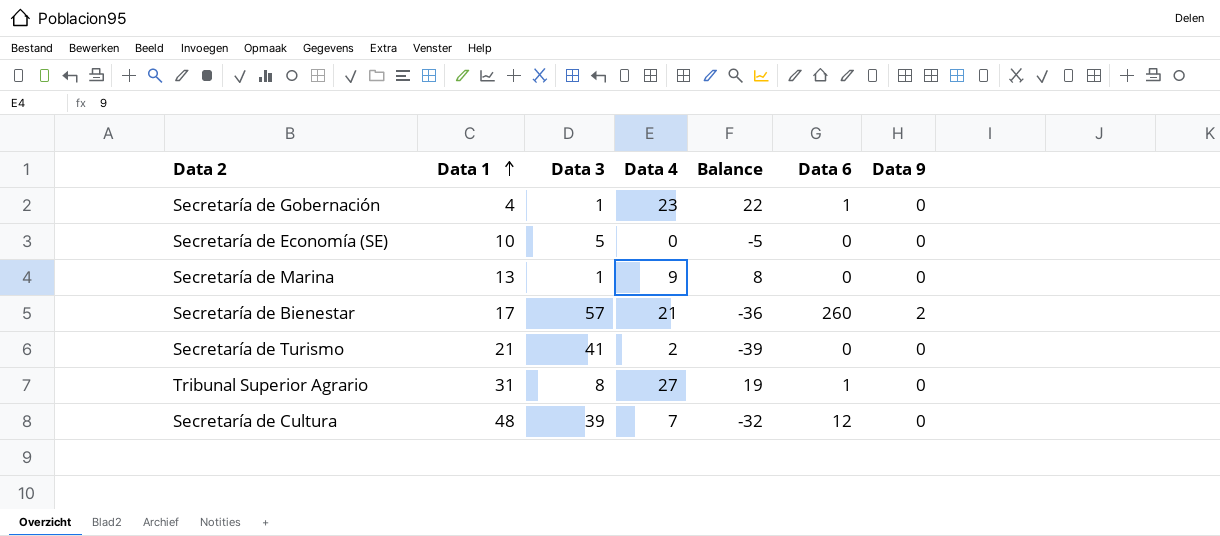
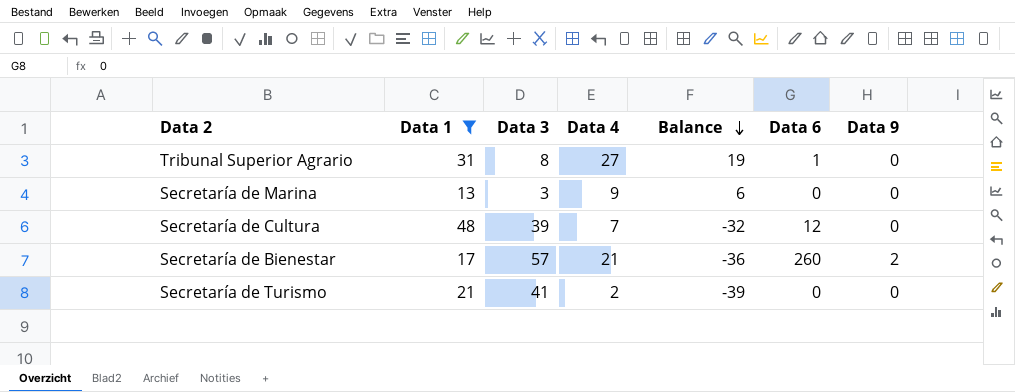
filter: none -> Data 1 >= 13
row order: Data 1 ascending -> Balance descending
Secretaría de Marina | Data 3: 1 -> 3
Secretaría de Marina | Balance: 8 -> 6

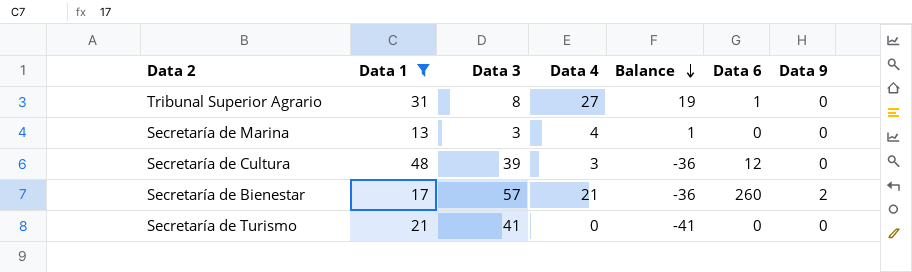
Secretaría de Marina | Data 4: 9 -> 4
Secretaría de Marina | Balance: 6 -> 1
Secretaría de Cultura | Data 4: 7 -> 3
Secretaría de Cultura | Balance: -32 -> -36
Secretaría de Turismo | Data 4: 2 -> 0
Secretaría de Turismo | Balance: -39 -> -41

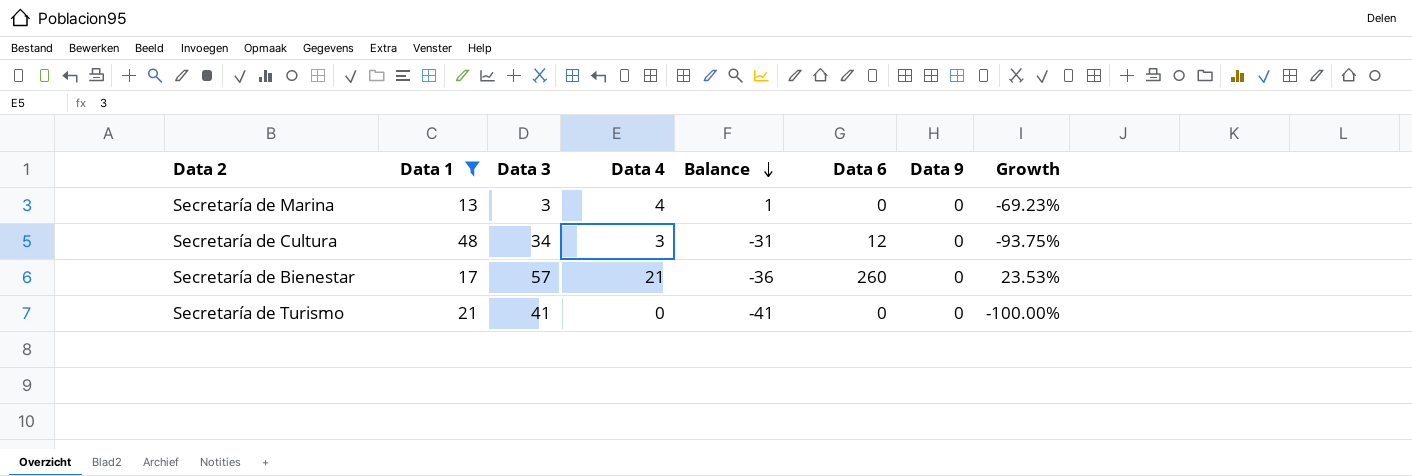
column Growth | formula: none -> ([Data 4] - [Data 1]) / [Data 1]
row Tribunal Superior Agrario: 31 | 8 | 27 | 19 | 1 | 0 -> none
Secretaría de Cultura | Data 3: 39 -> 34
Secretaría de Cultura | Balance: -36 -> -31
Secretaría de Bienestar | Data 9: 2 -> 0

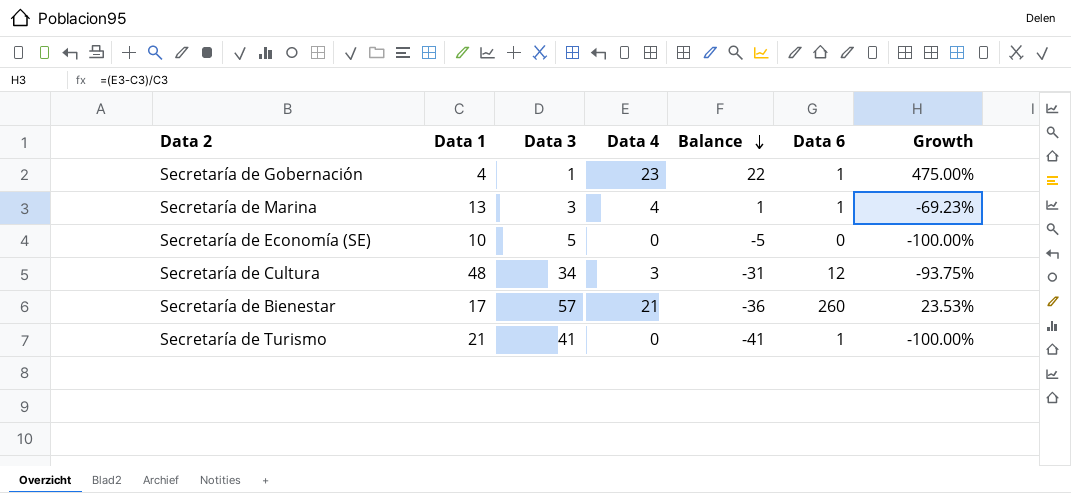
filter: Data 1 >= 13 -> none
column Data 9 | position: 7 -> none
Secretaría de Marina | Data 6: 0 -> 1
Secretaría de Turismo | Data 6: 0 -> 1

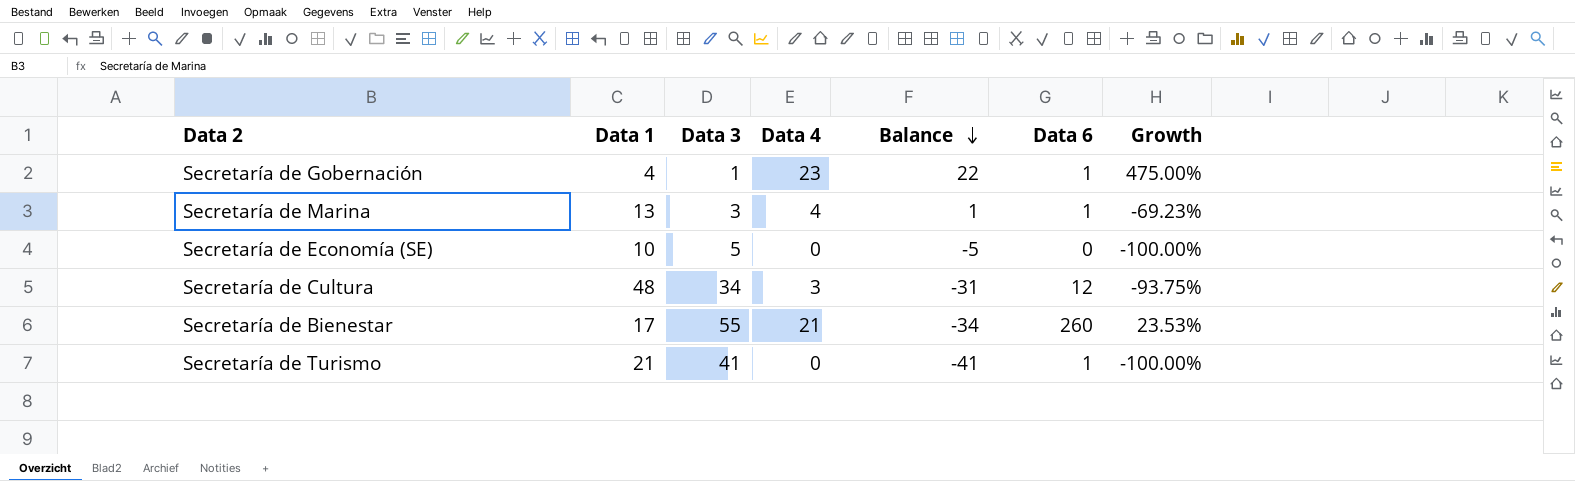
Secretaría de Bienestar | Data 3: 57 -> 55
Secretaría de Bienestar | Balance: -36 -> -34

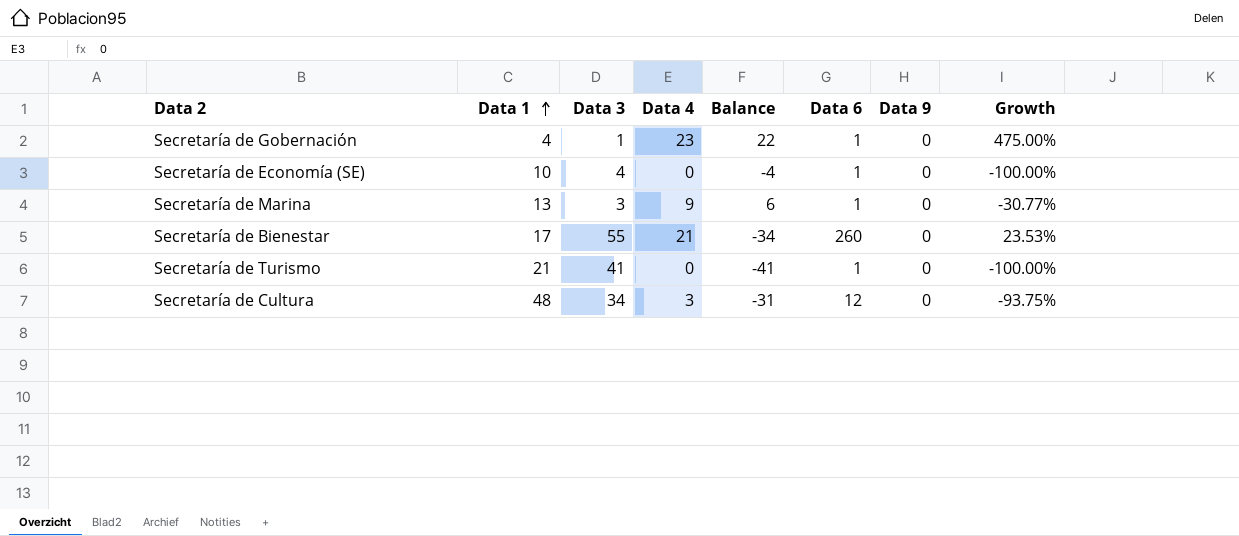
row order: Balance descending -> Data 1 ascending
column Data 9 | position: none -> 7
Secretaría de Economía (SE) | Data 3: 5 -> 4
Secretaría de Economía (SE) | Balance: -5 -> -4
Secretaría de Economía (SE) | Data 6: 0 -> 1
Secretaría de Marina | Data 4: 4 -> 9
Secretaría de Marina | Balance: 1 -> 6
Secretaría de Marina | Growth: -69.23% -> -30.77%

